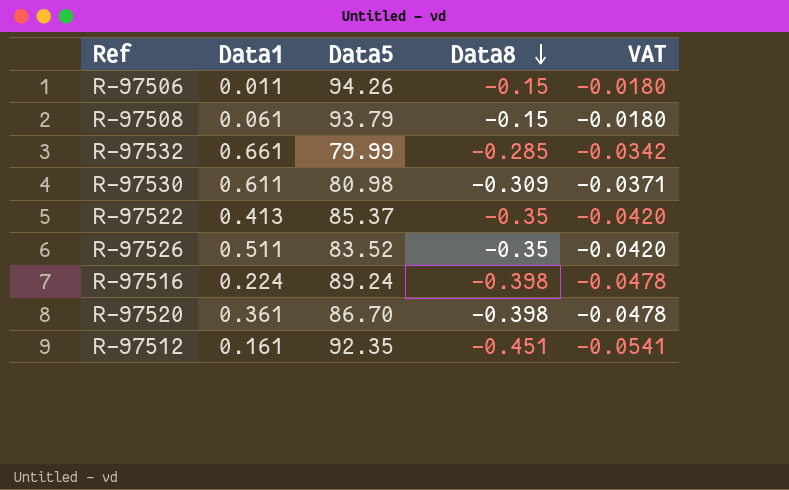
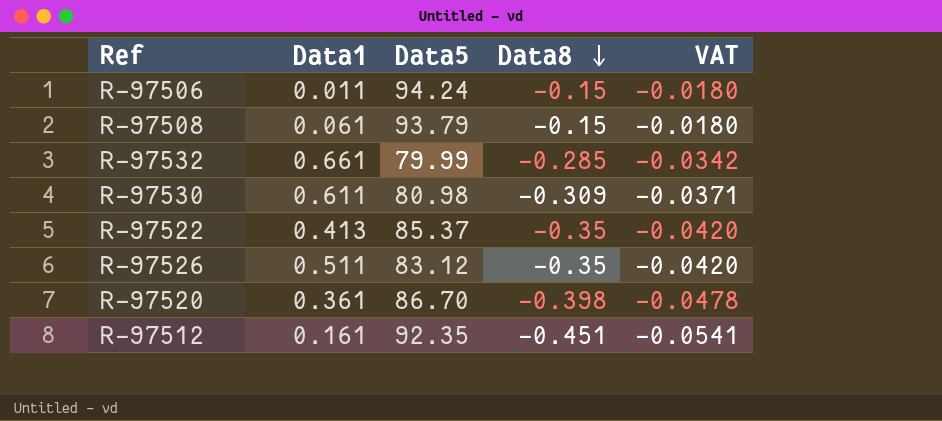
row R-97516: 0.224 | 89.24 | -0.398 | -0.0478 -> none
R-97506 | Data5: 94.26 -> 94.24
R-97526 | Data5: 83.52 -> 83.12

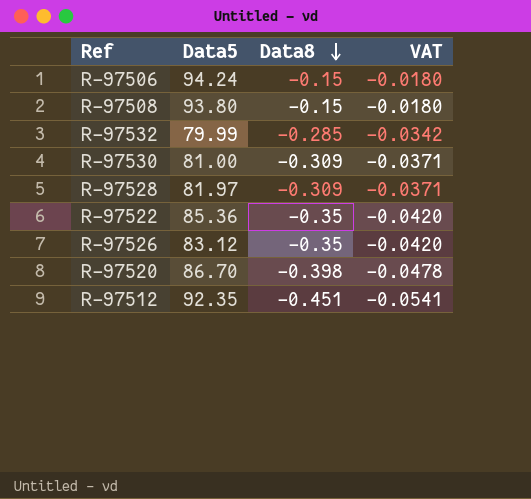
column Data1 | position: 2 -> none
R-97508 | Data5: 93.79 -> 93.80
R-97530 | Data5: 80.98 -> 81.00
row R-97528: none -> 81.97 | -0.309 | -0.0371
R-97522 | Data5: 85.37 -> 85.36

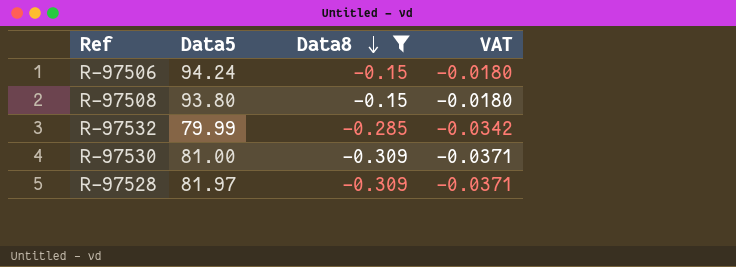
filter: none -> Data8 >= -0.309

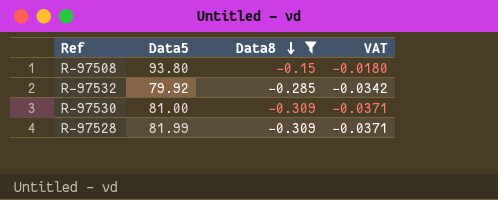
row R-97506: 94.24 | -0.15 | -0.0180 -> none
R-97532 | Data5: 79.99 -> 79.92
R-97528 | Data5: 81.97 -> 81.99

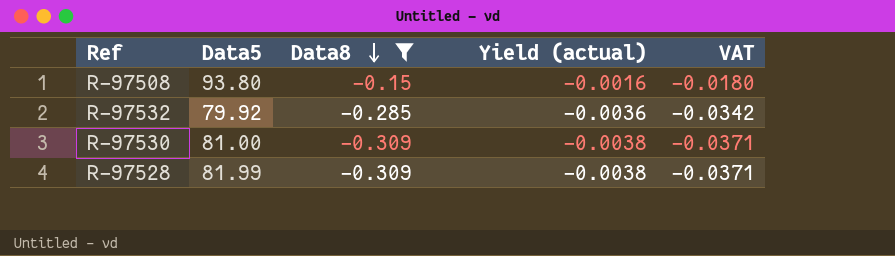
column Yield (actual) | formula: none -> [Data8] / [Data5]

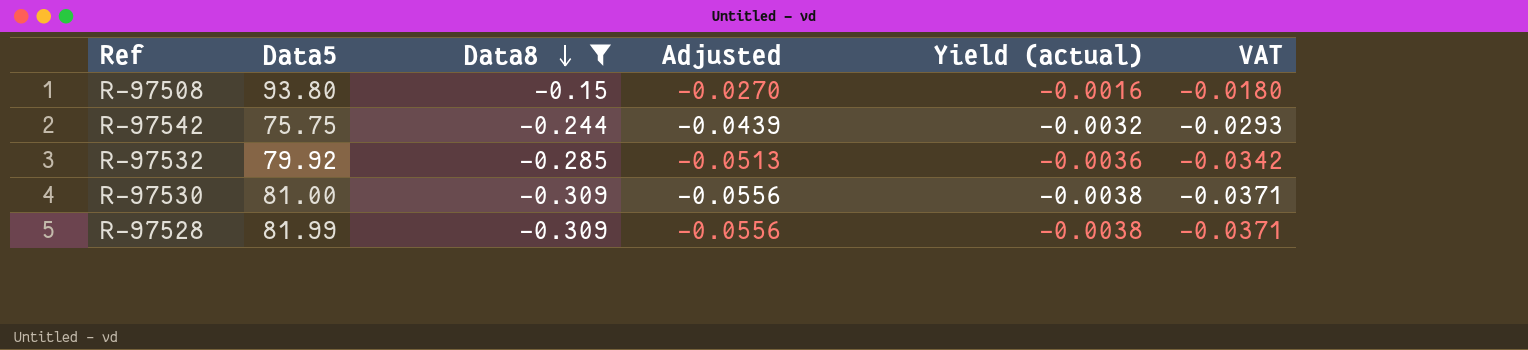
column Adjusted | formula: none -> [Data8] * 0.18
row R-97542: none -> 75.75 | -0.244 | -0.0439 | -0.0032 | -0.0293

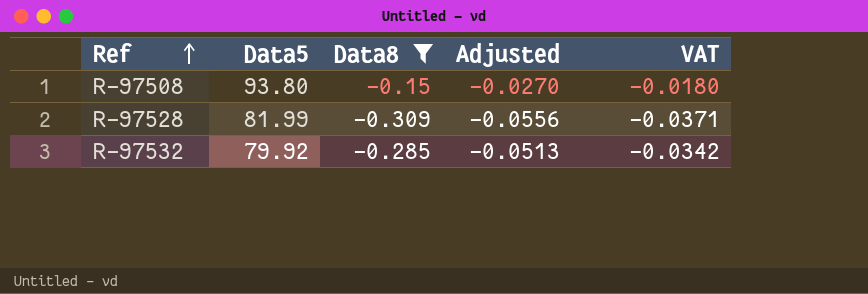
row order: Data8 descending -> Ref ascending
column Yield (actual) | formula: [Data8] / [Data5] -> none
row R-97542: 75.75 | -0.244 | -0.0439 | -0.0032 | -0.0293 -> none
row R-97530: 81.00 | -0.309 | -0.0556 | -0.0038 | -0.0371 -> none

